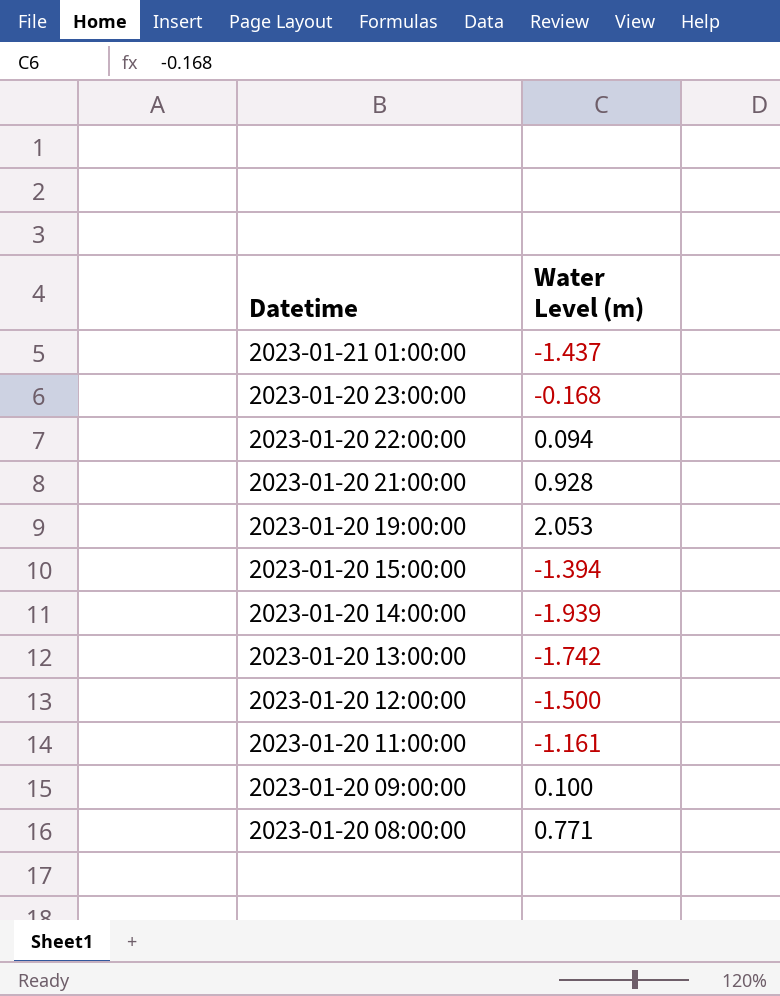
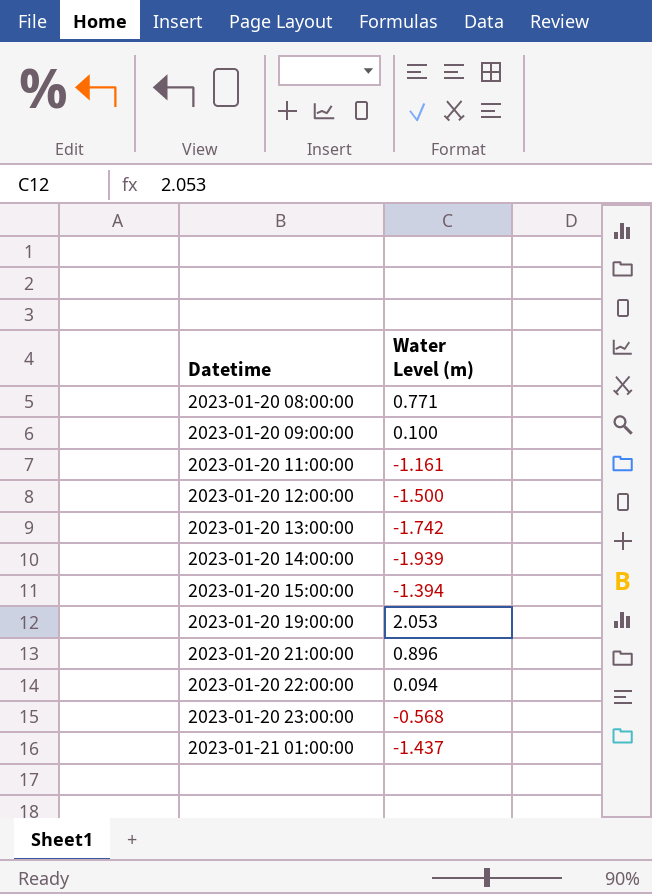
row order: Datetime descending -> Datetime ascending
2023-01-20 21:00:00 | Water Level (m): 0.928 -> 0.896
2023-01-20 23:00:00 | Water Level (m): -0.168 -> -0.568

